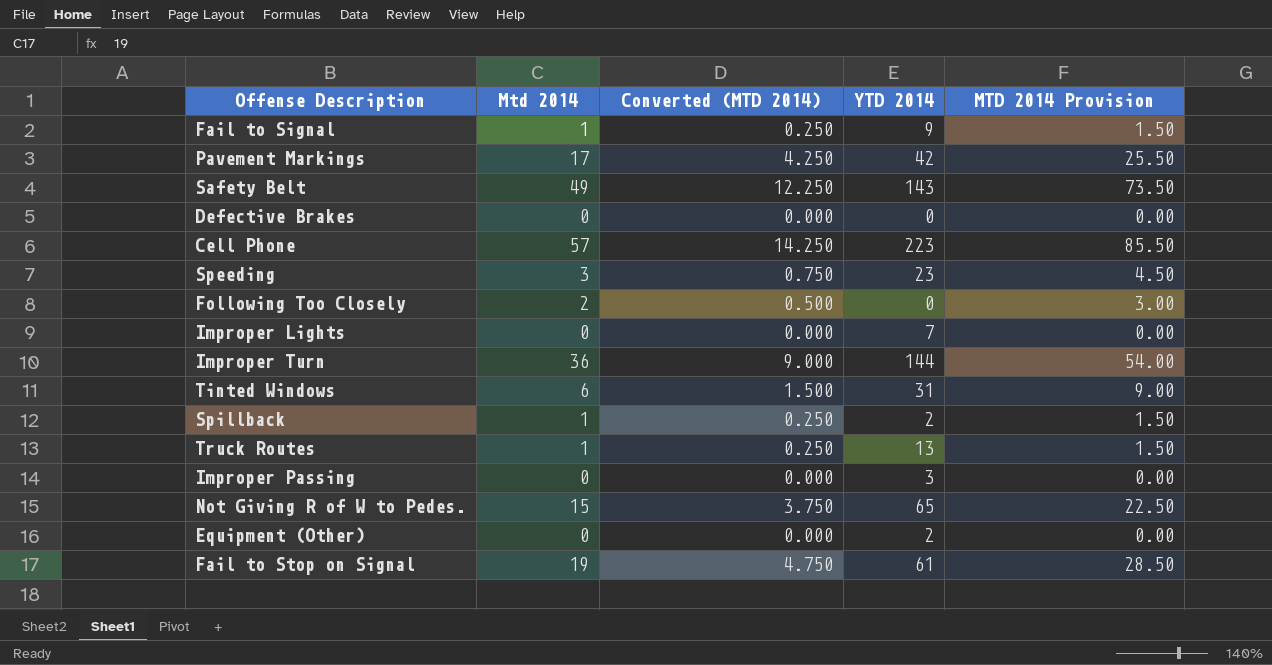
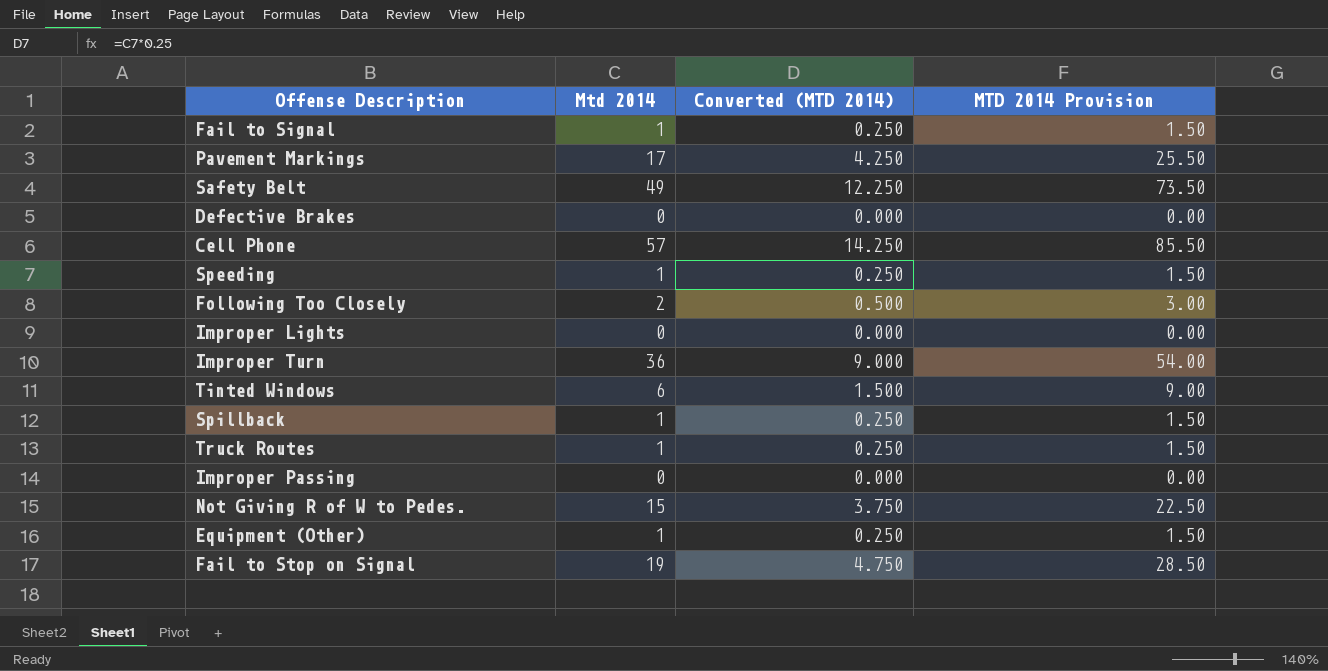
column YTD 2014 | position: 4 -> none
Speeding | Mtd 2014: 3 -> 1
Speeding | Converted (MTD 2014): 0.750 -> 0.250
Speeding | MTD 2014 Provision: 4.50 -> 1.50
Equipment (Other) | Mtd 2014: 0 -> 1
Equipment (Other) | Converted (MTD 2014): 0.000 -> 0.250
Equipment (Other) | MTD 2014 Provision: 0.00 -> 1.50

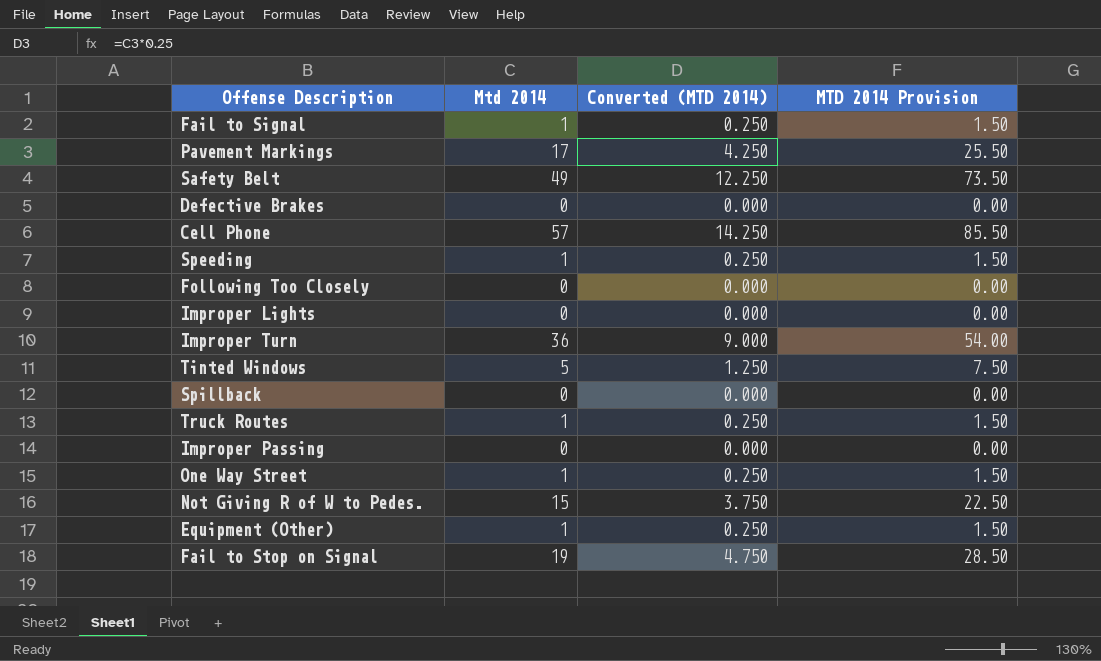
Following Too Closely | Mtd 2014: 2 -> 0
Following Too Closely | Converted (MTD 2014): 0.500 -> 0.000
Following Too Closely | MTD 2014 Provision: 3.00 -> 0.00
Tinted Windows | Mtd 2014: 6 -> 5
Tinted Windows | Converted (MTD 2014): 1.500 -> 1.250
Tinted Windows | MTD 2014 Provision: 9.00 -> 7.50
Spillback | Mtd 2014: 1 -> 0
Spillback | Converted (MTD 2014): 0.250 -> 0.000
Spillback | MTD 2014 Provision: 1.50 -> 0.00
row One Way Street: none -> 1 | 0.250 | 1.50

